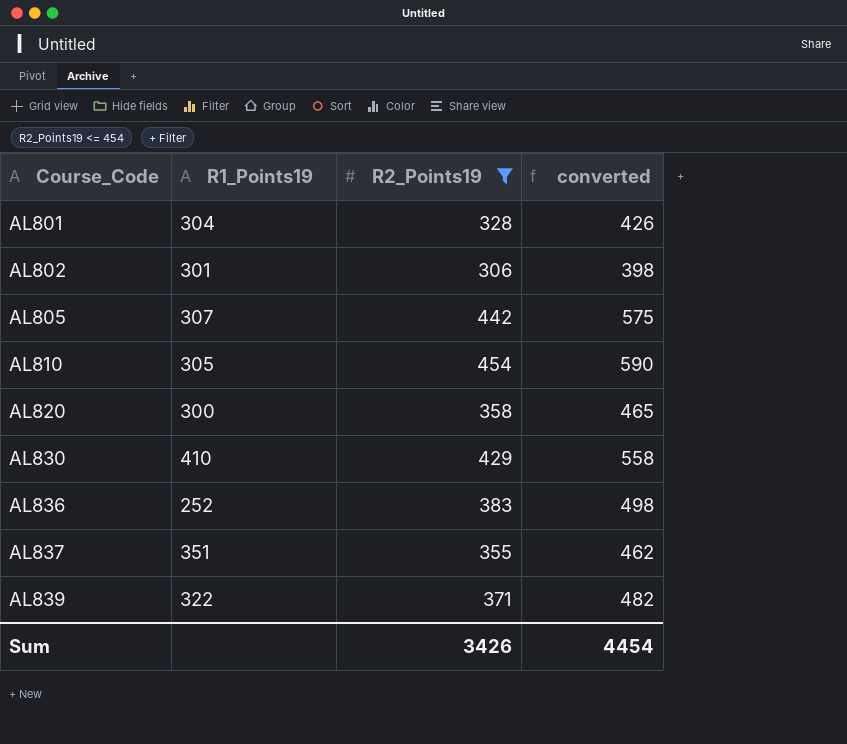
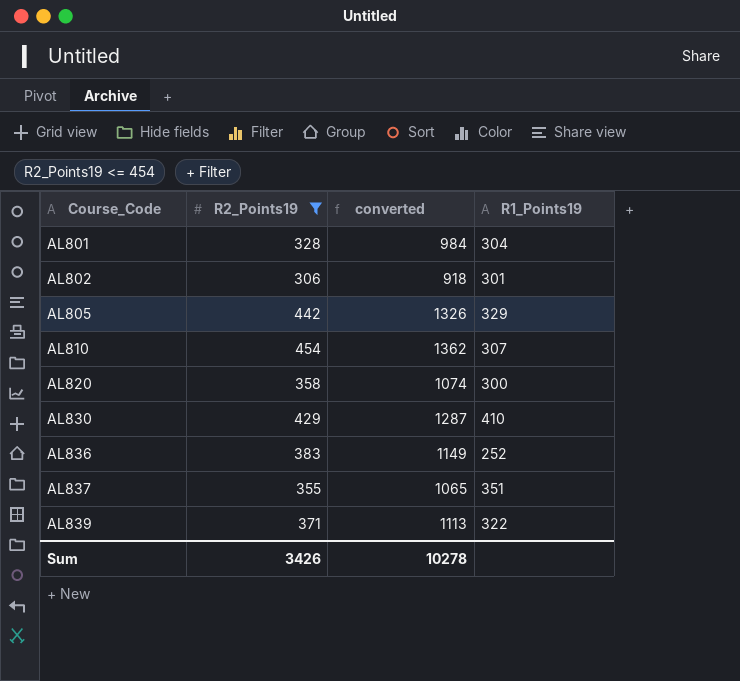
column converted | formula: [R2_Points19] * 1.3 -> [R2_Points19] * 3
column R1_Points19 | position: 2 -> 4
AL805 | R1_Points19: 307 -> 329
AL810 | R1_Points19: 305 -> 307
Sum | converted: 4454 -> 10278

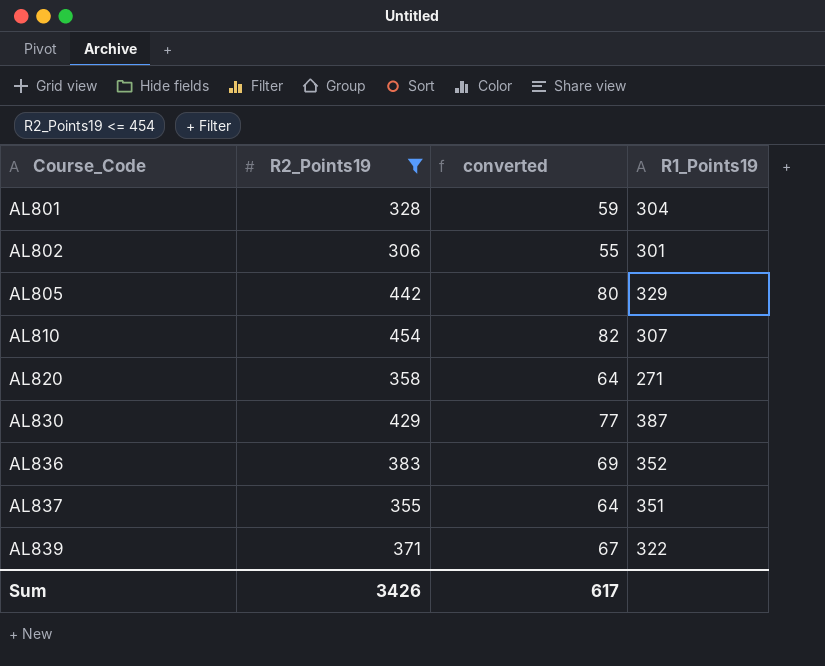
column converted | formula: [R2_Points19] * 3 -> [R2_Points19] * 0.18
AL820 | R1_Points19: 300 -> 271
AL830 | R1_Points19: 410 -> 387
AL836 | R1_Points19: 252 -> 352
Sum | converted: 10278 -> 617

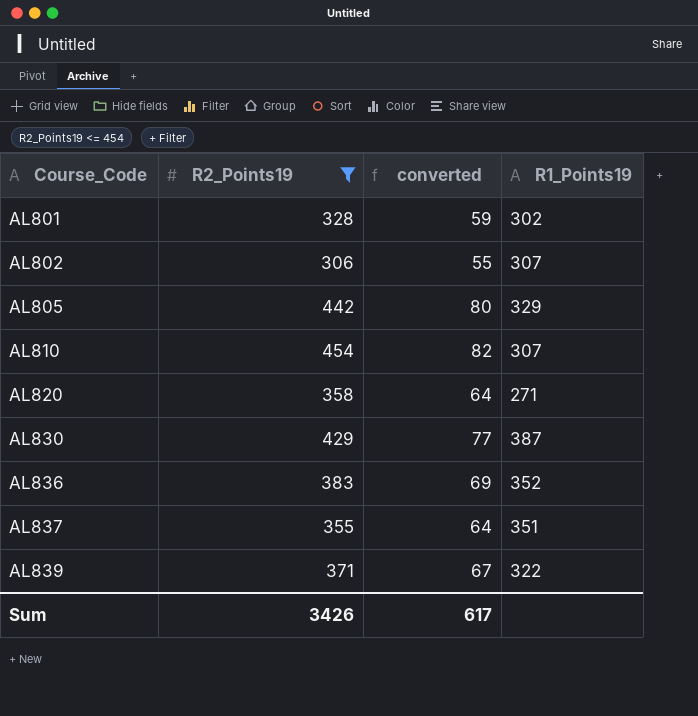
AL801 | R1_Points19: 304 -> 302
AL802 | R1_Points19: 301 -> 307

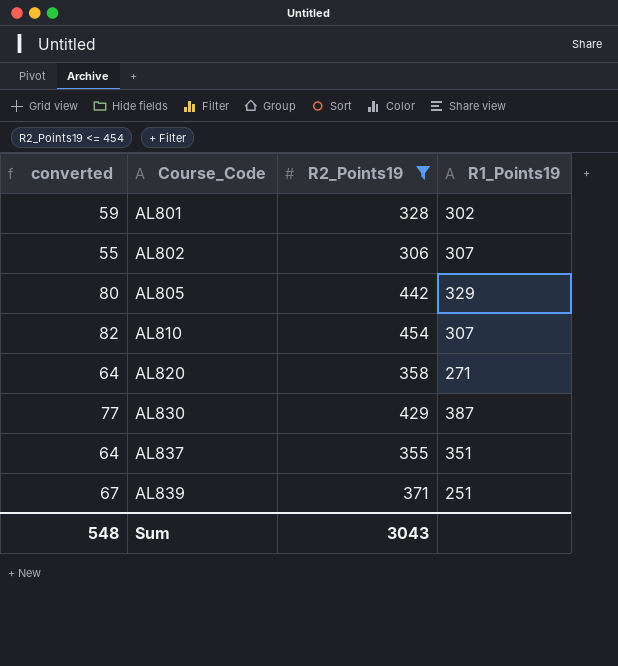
column converted | position: 3 -> 1
row AL836: 383 | 69 | 352 -> none
AL839 | R1_Points19: 322 -> 251
Sum | converted: 617 -> 548
Sum | R2_Points19: 3426 -> 3043

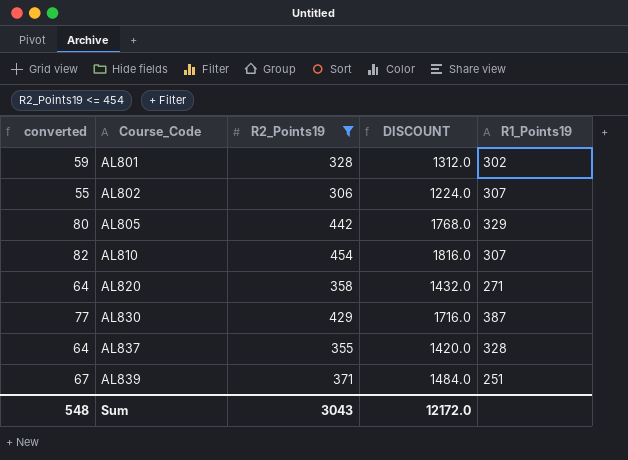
column DISCOUNT | formula: none -> [R2_Points19] * 4
AL837 | R1_Points19: 351 -> 328

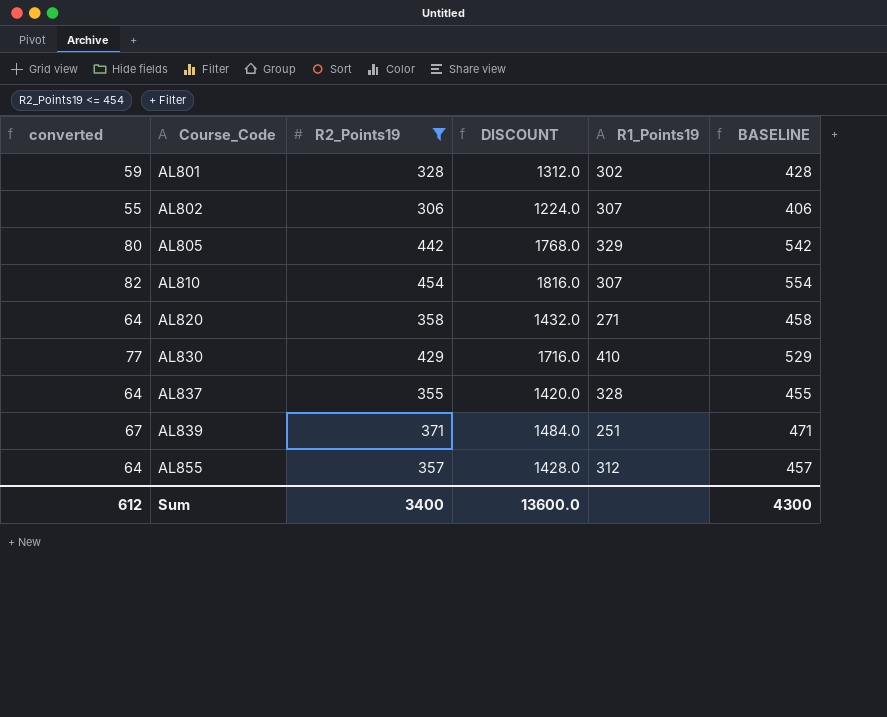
column BASELINE | formula: none -> [R2_Points19] + 100
AL830 | R1_Points19: 387 -> 410
row AL855: none -> 64 | 357 | 1428.0 | 312 | 457
Sum | converted: 548 -> 612
Sum | R2_Points19: 3043 -> 3400
Sum | DISCOUNT: 12172.0 -> 13600.0

